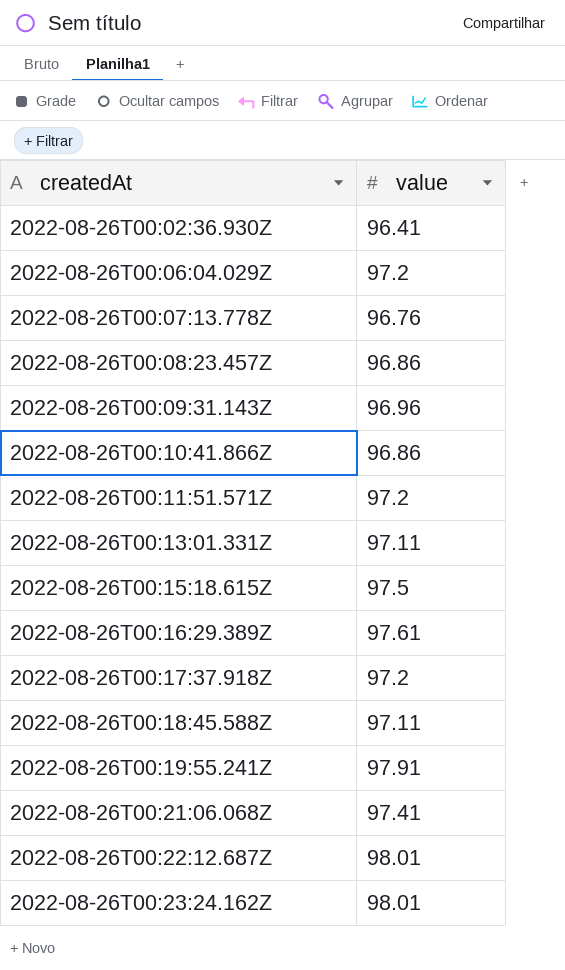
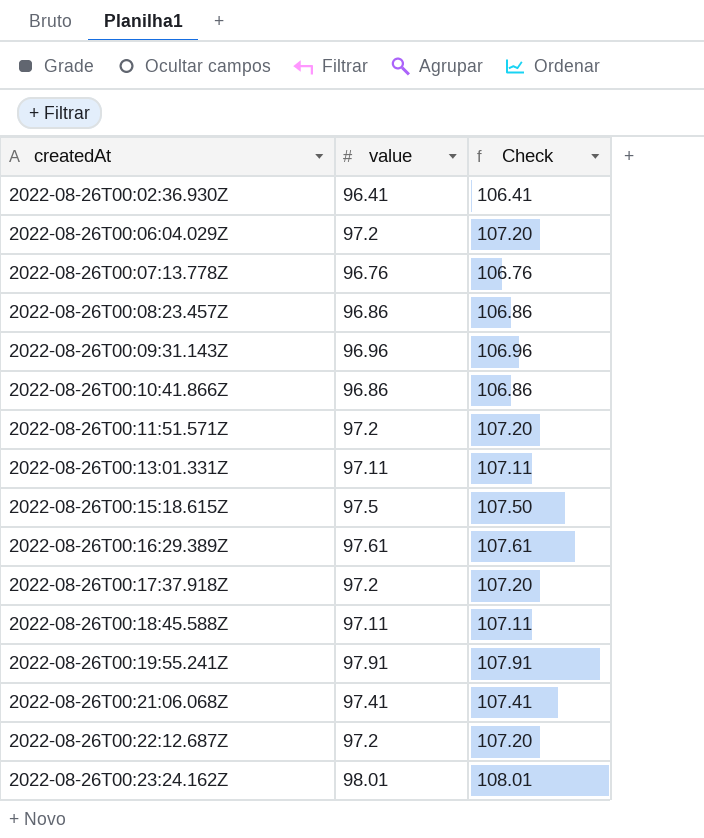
column Check | formula: none -> [value] + 10
2022-08-26T00:22:12.687Z | value: 98.01 -> 97.2

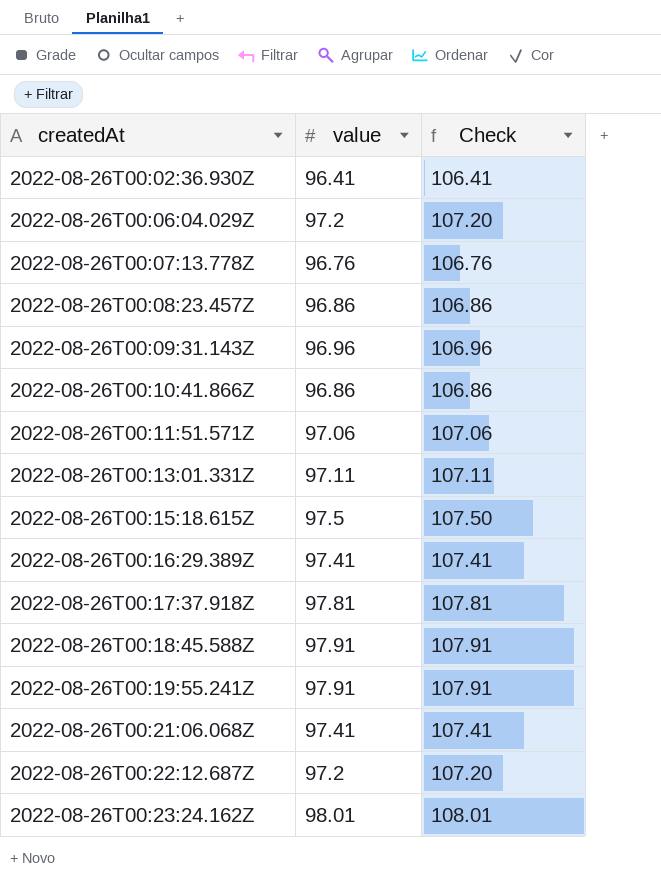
2022-08-26T00:11:51.571Z | value: 97.2 -> 97.06
2022-08-26T00:11:51.571Z | Check: 107.20 -> 107.06
2022-08-26T00:16:29.389Z | value: 97.61 -> 97.41
2022-08-26T00:16:29.389Z | Check: 107.61 -> 107.41
2022-08-26T00:17:37.918Z | value: 97.2 -> 97.81
2022-08-26T00:17:37.918Z | Check: 107.20 -> 107.81
2022-08-26T00:18:45.588Z | value: 97.11 -> 97.91
2022-08-26T00:18:45.588Z | Check: 107.11 -> 107.91

